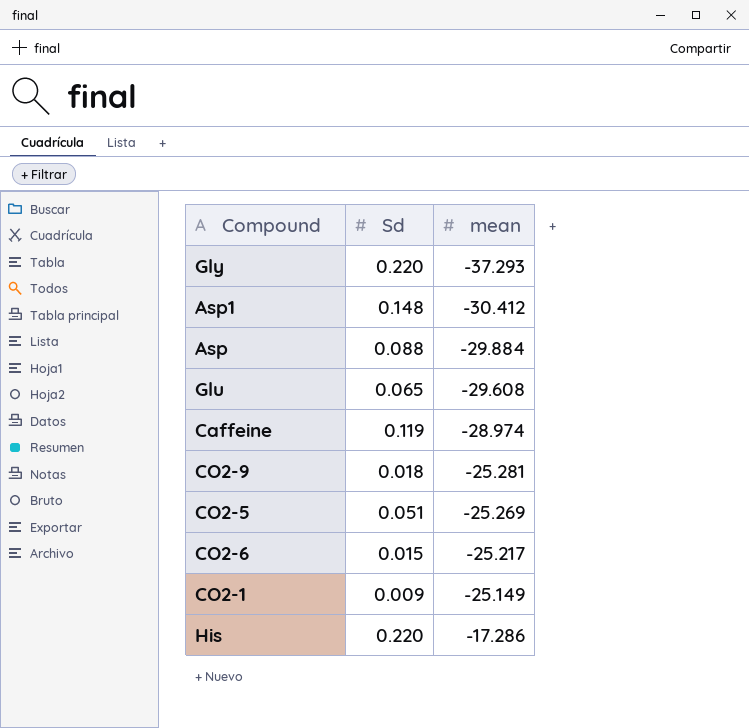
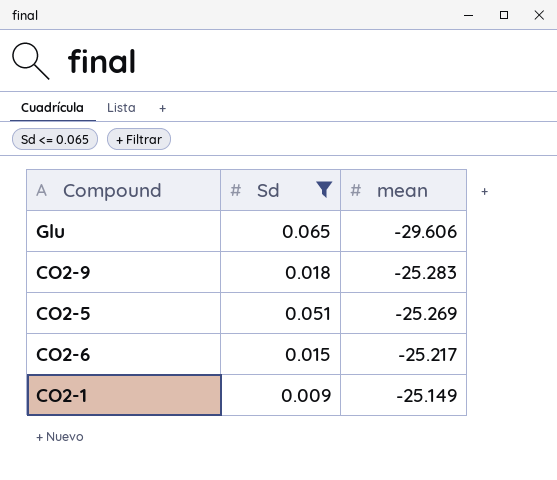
filter: none -> Sd <= 0.065
Glu | mean: -29.608 -> -29.606
CO2-9 | mean: -25.281 -> -25.283

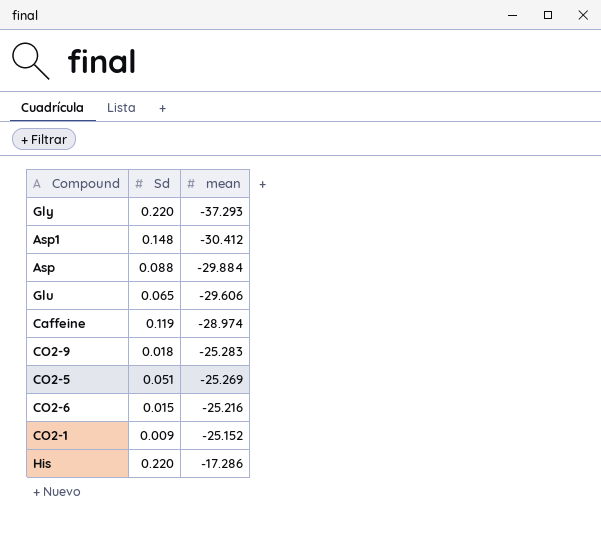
filter: Sd <= 0.065 -> none
CO2-6 | mean: -25.217 -> -25.216
CO2-1 | mean: -25.149 -> -25.152

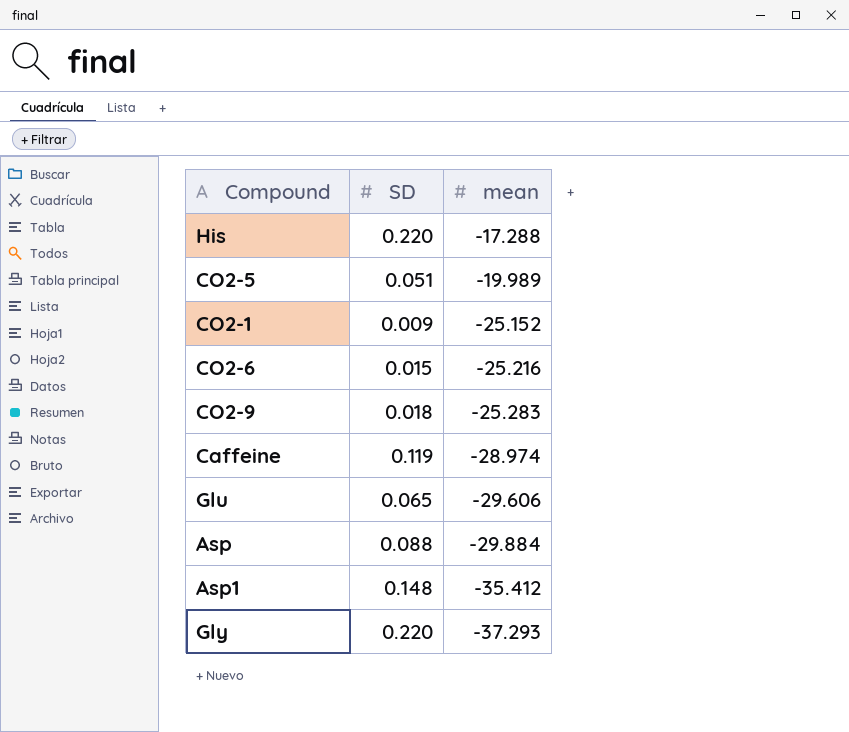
row order: mean ascending -> mean descending
column name: Sd -> SD
His | mean: -17.286 -> -17.288
CO2-5 | mean: -25.269 -> -19.989
Asp1 | mean: -30.412 -> -35.412

